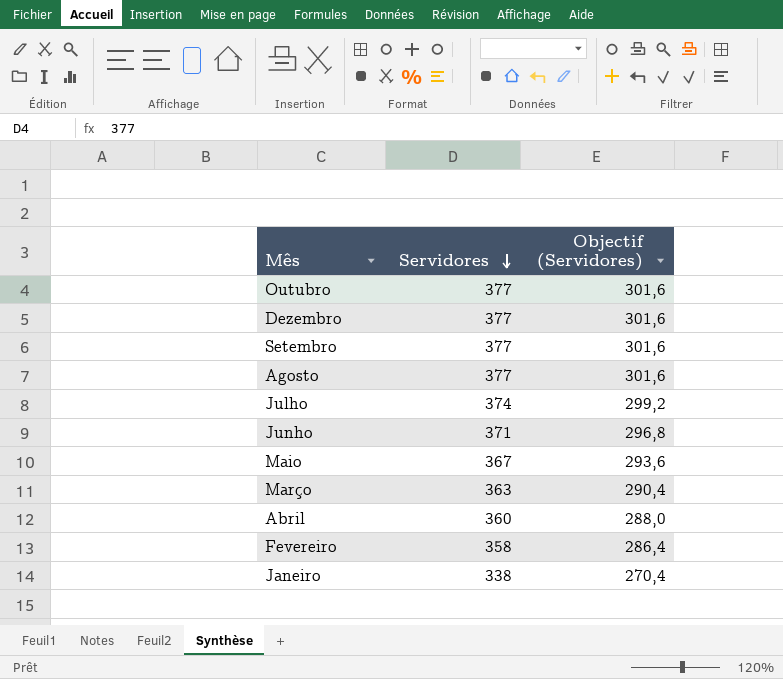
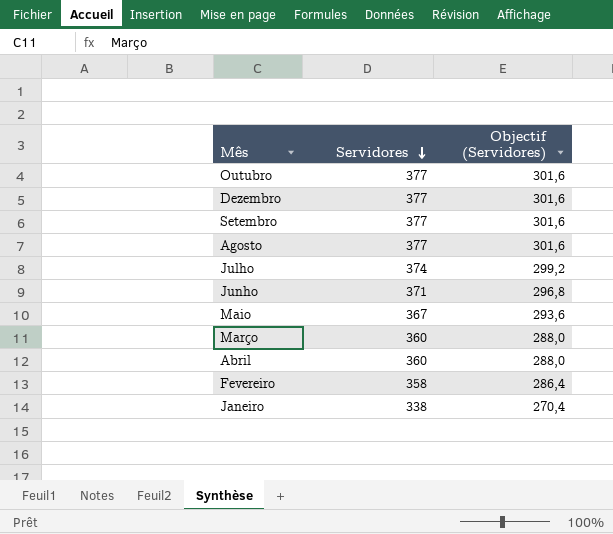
Março | Servidores: 363 -> 360
Março | Objectif (Servidores): 290,4 -> 288,0

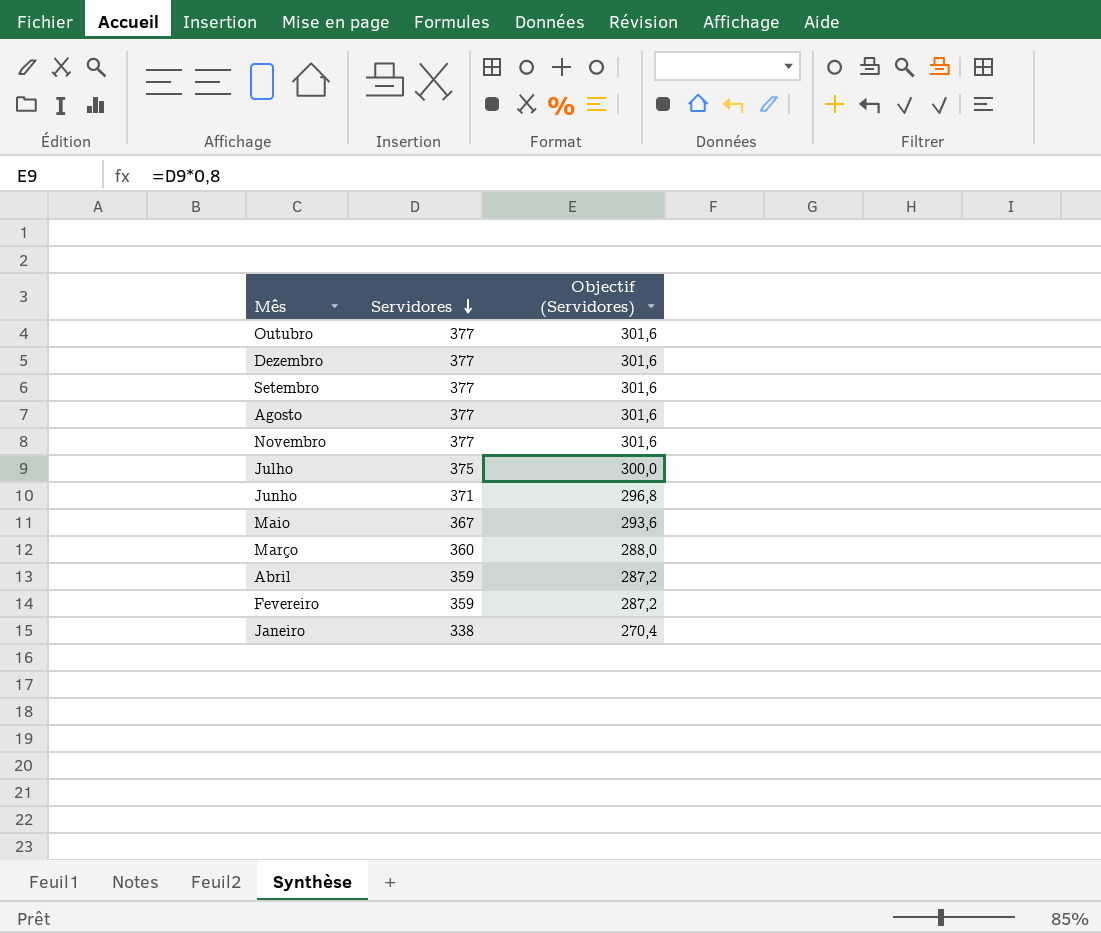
row Novembro: none -> 377 | 301,6
Julho | Servidores: 374 -> 375
Julho | Objectif (Servidores): 299,2 -> 300,0
Abril | Servidores: 360 -> 359
Abril | Objectif (Servidores): 288,0 -> 287,2
Fevereiro | Servidores: 358 -> 359
Fevereiro | Objectif (Servidores): 286,4 -> 287,2

